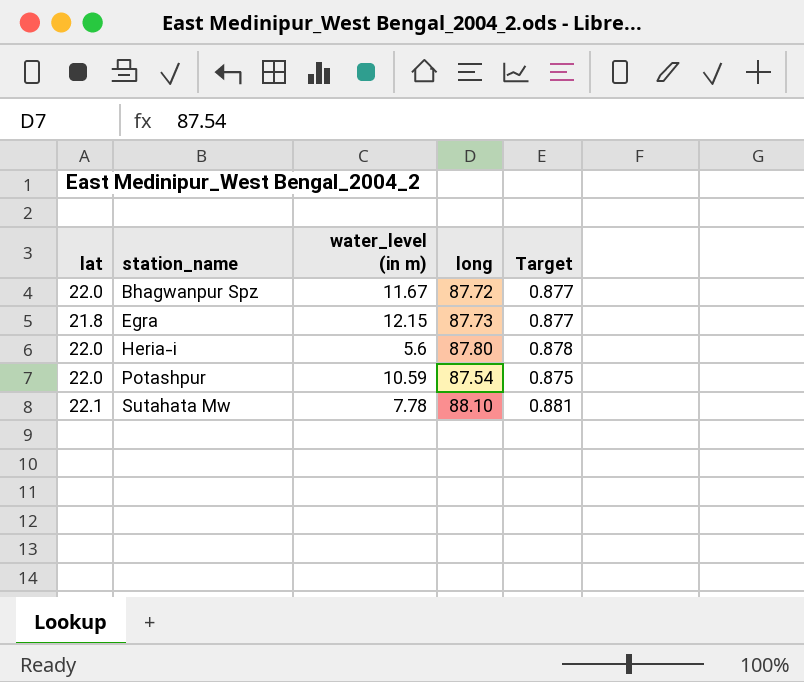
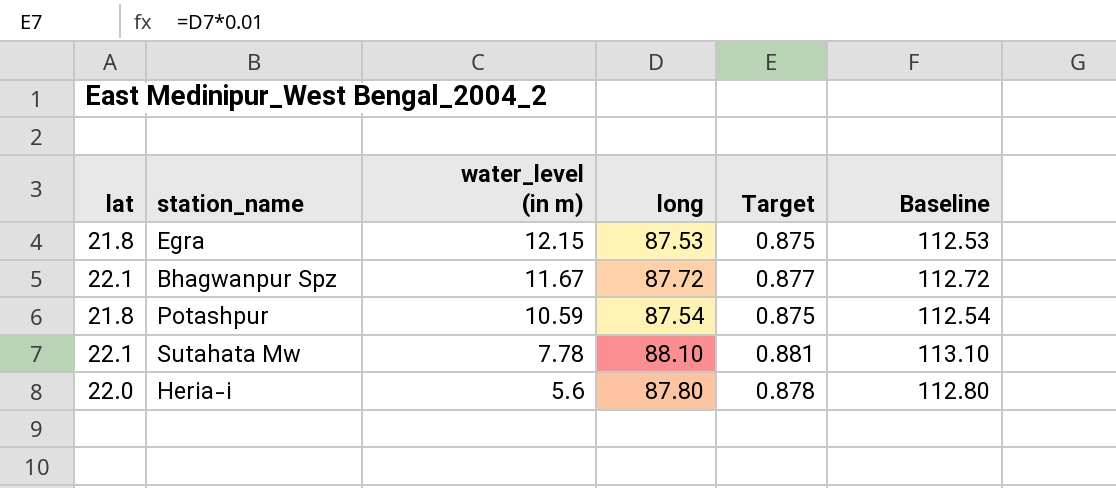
row order: station_name ascending -> water_level (in m) descending
column Baseline | formula: none -> [long] + 25
Egra | long: 87.73 -> 87.53
Egra | Target: 0.877 -> 0.875
Bhagwanpur Spz | lat: 22.0 -> 22.1
Potashpur | lat: 22.0 -> 21.8

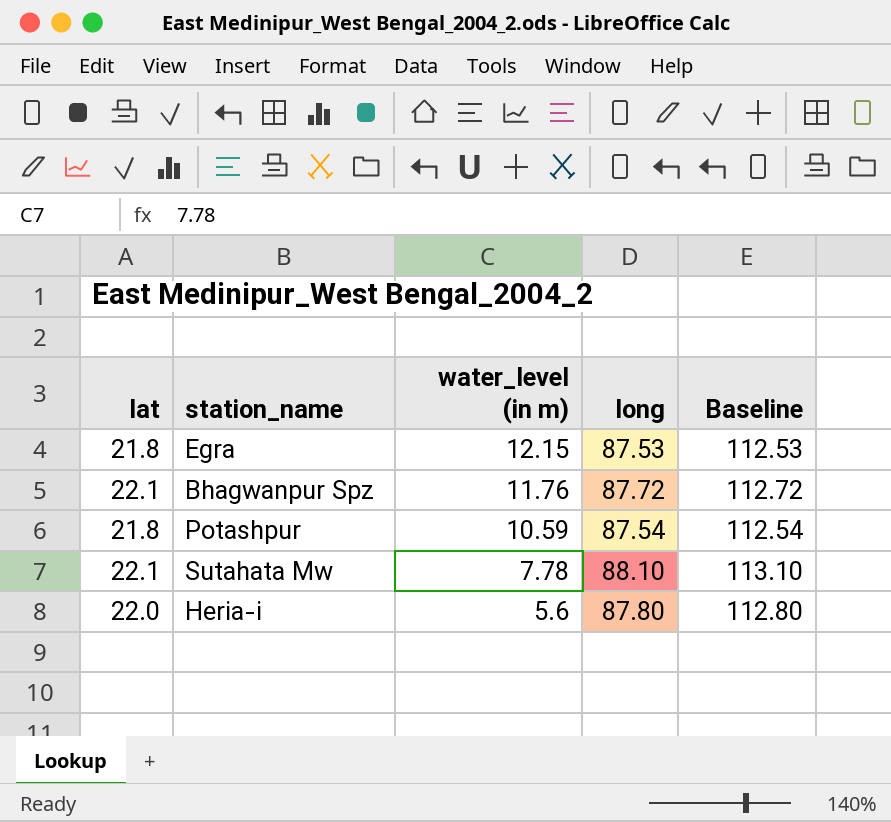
column Target | formula: [long] * 0.01 -> none
Bhagwanpur Spz | water_level (in m): 11.67 -> 11.76

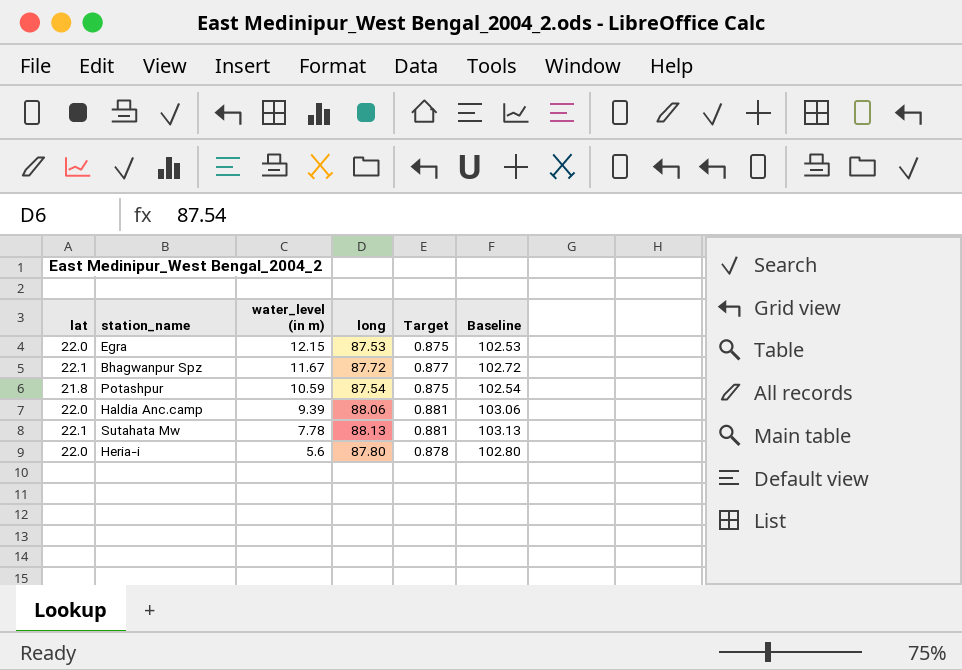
column Target | formula: none -> [long] * 0.01
column Baseline | formula: [long] + 25 -> [long] + 15
Egra | lat: 21.8 -> 22.0
Bhagwanpur Spz | water_level (in m): 11.76 -> 11.67
row Haldia Anc.camp: none -> 22.0 | 9.39 | 88.06 | 0.881 | 103.06
Sutahata Mw | long: 88.10 -> 88.13

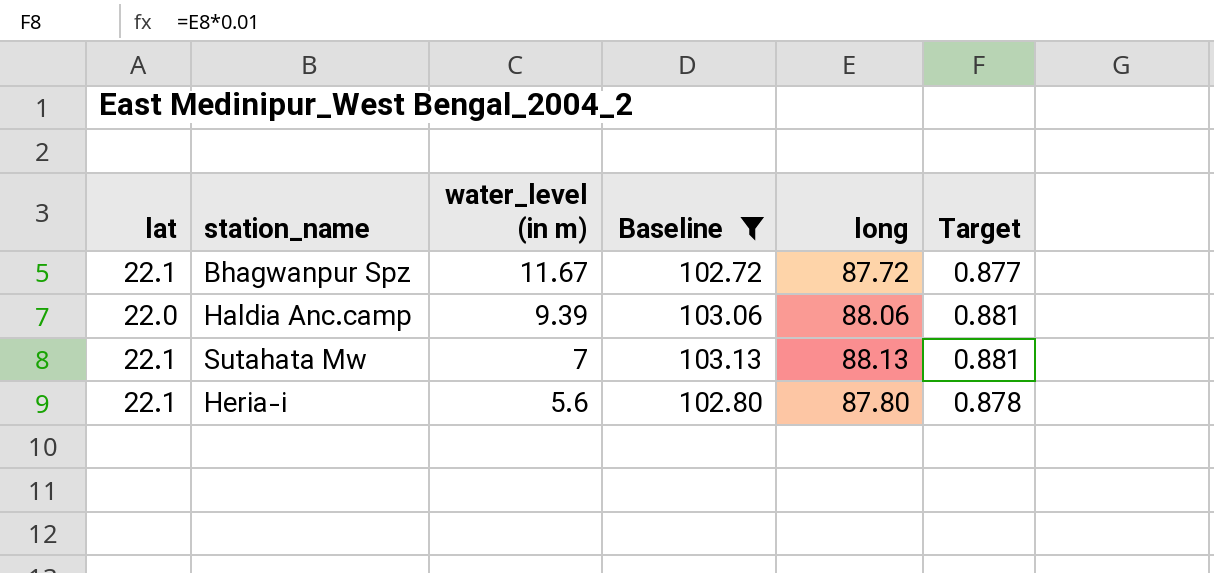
filter: none -> Baseline >= 102.72
column Baseline | position: 6 -> 4
Sutahata Mw | water_level (in m): 7.78 -> 7
Heria-i | lat: 22.0 -> 22.1

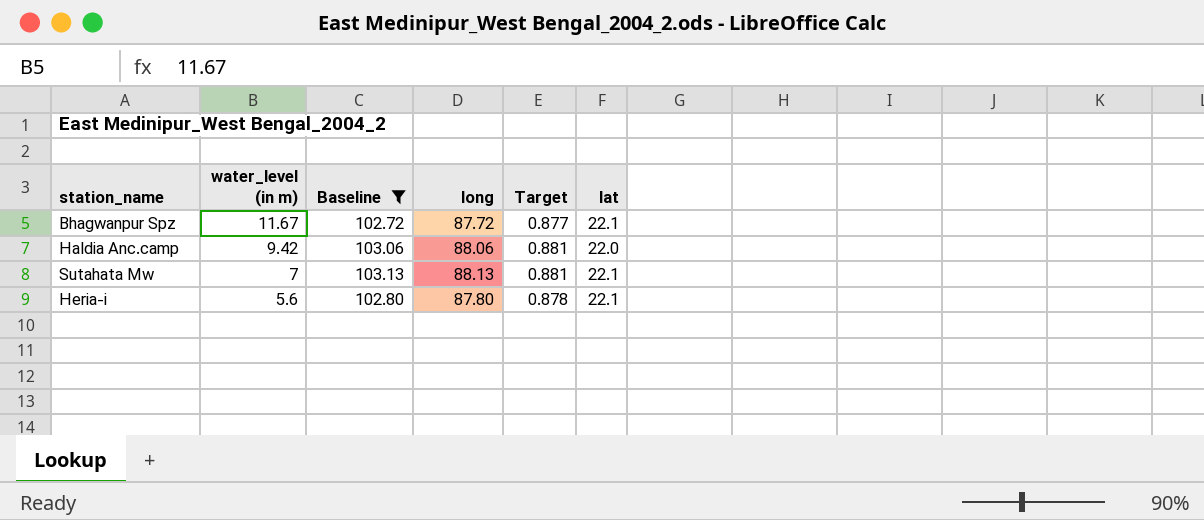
column lat | position: 1 -> 6
Haldia Anc.camp | water_level (in m): 9.39 -> 9.42

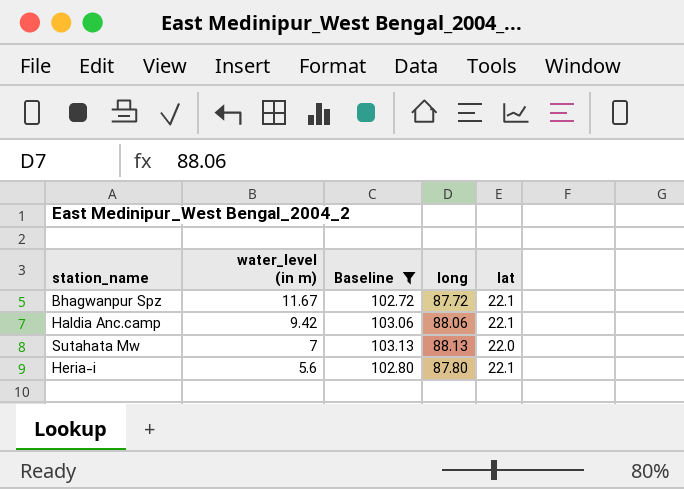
column Target | formula: [long] * 0.01 -> none
Haldia Anc.camp | lat: 22.0 -> 22.1
Sutahata Mw | lat: 22.1 -> 22.0

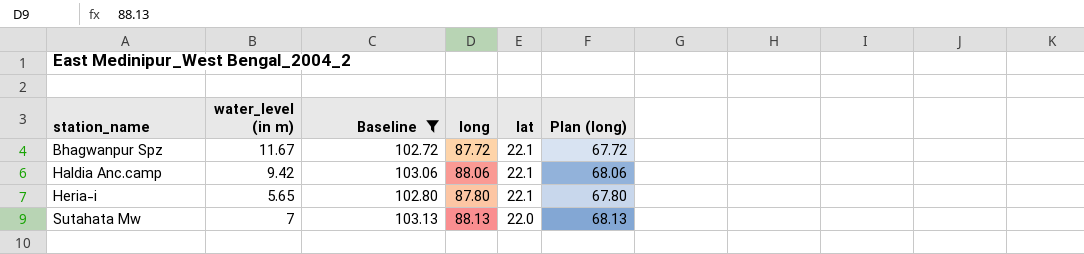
row order: water_level (in m) descending -> station_name ascending
column Plan (long) | formula: none -> [long] - 20
Heria-i | water_level (in m): 5.6 -> 5.65

